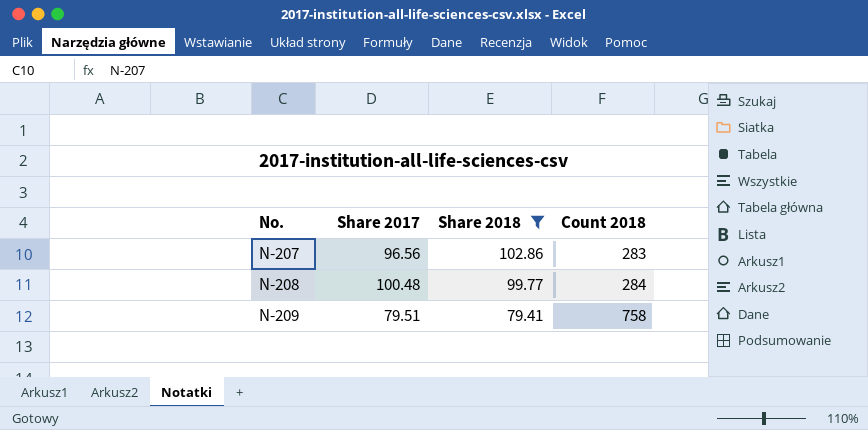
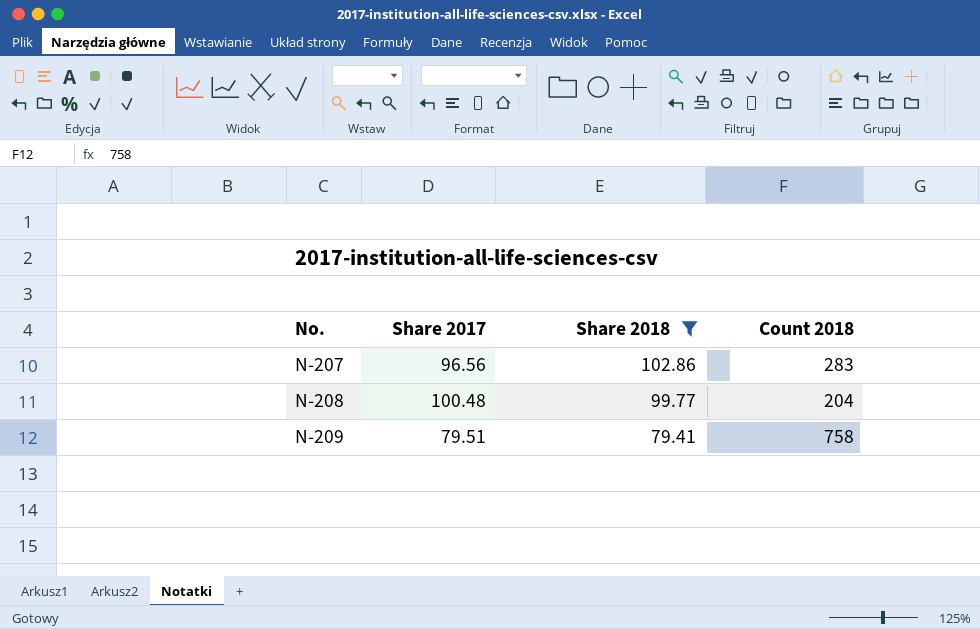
N-208 | Count 2018: 284 -> 204

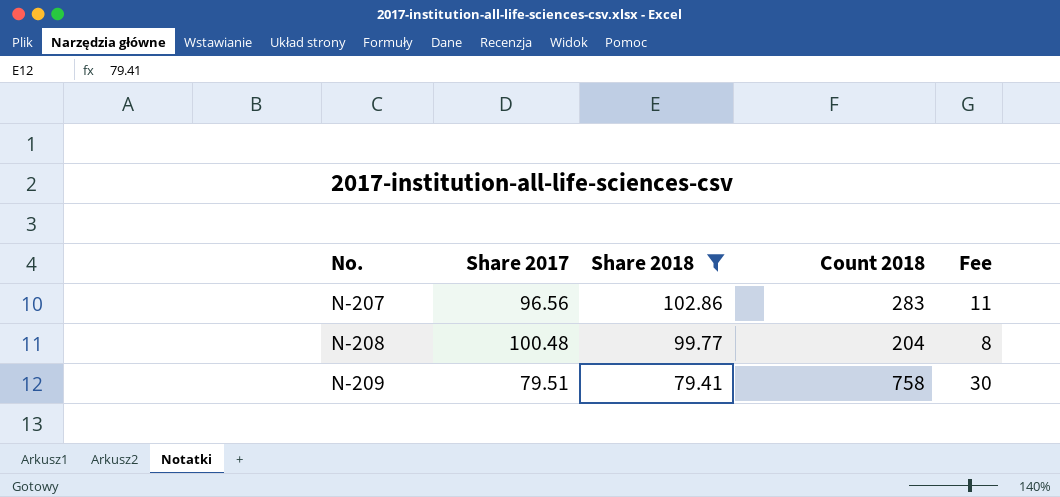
column Fee | formula: none -> [Count 2018] * 0.04

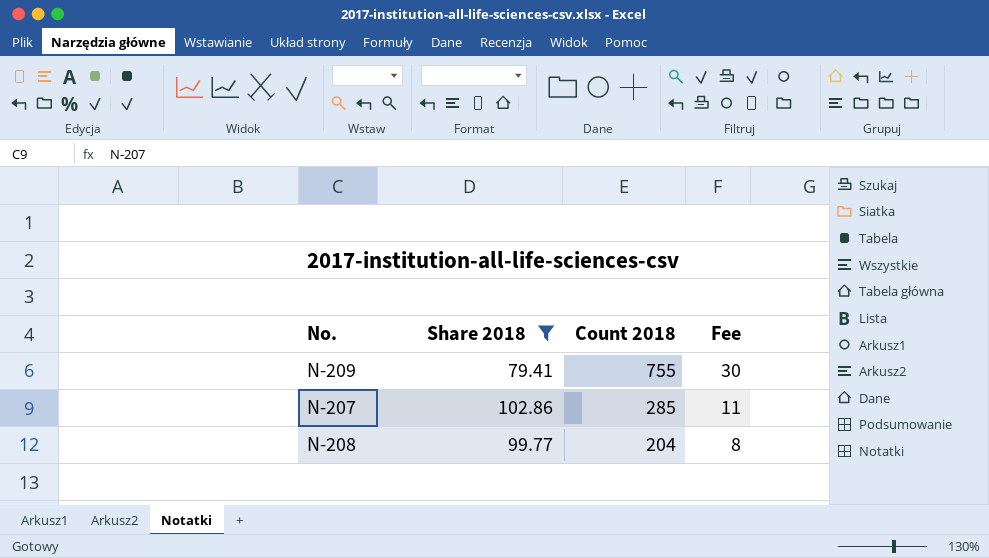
row order: No. ascending -> Count 2018 descending
column Share 2017 | position: 2 -> none
N-209 | Count 2018: 758 -> 755
N-207 | Count 2018: 283 -> 285

